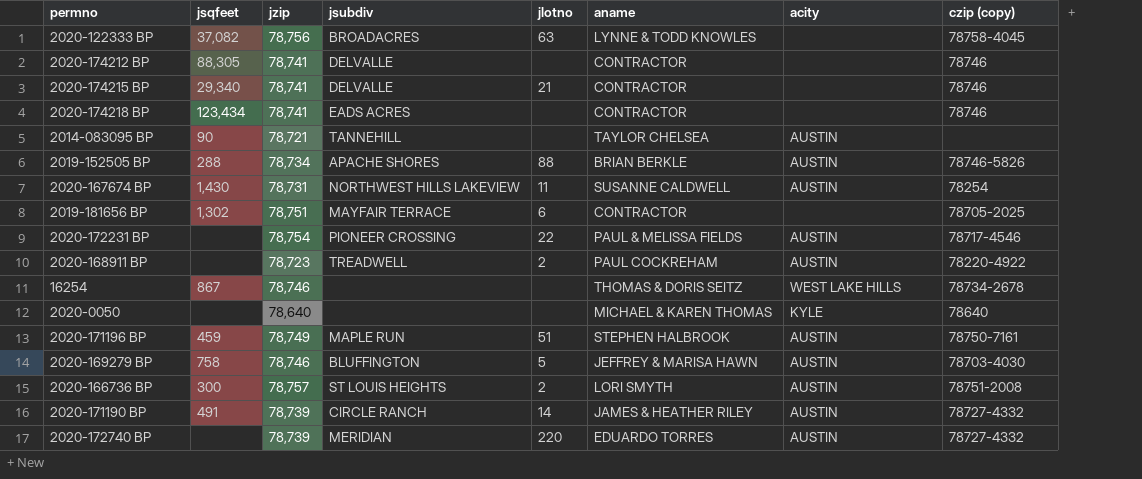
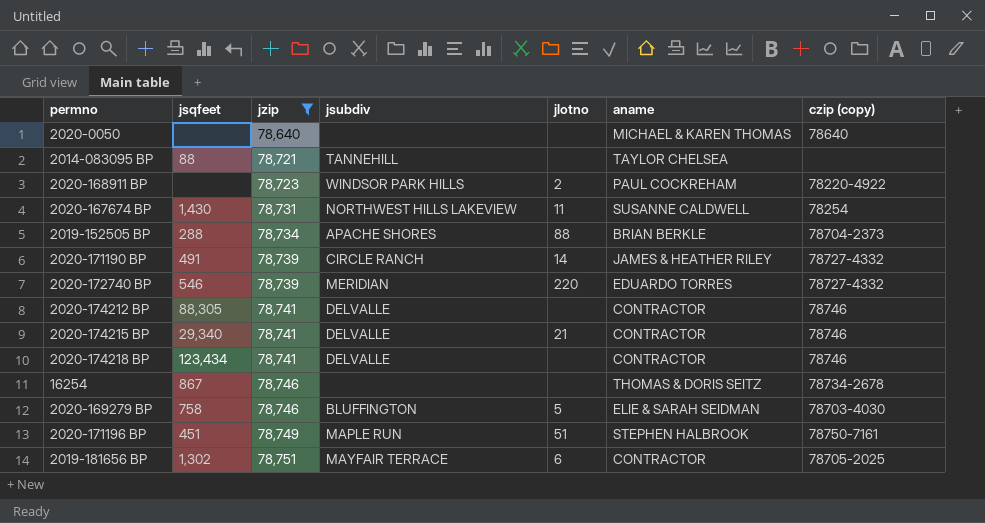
filter: none -> jzip <= 78,751
row order: none -> jzip ascending
column acity | position: 7 -> none
2014-083095 BP | jsqfeet: 90 -> 88
2020-168911 BP | jsubdiv: TREADWELL -> WINDSOR PARK HILLS
2019-152505 BP | czip (copy): 78746-5826 -> 78704-2373
2020-172740 BP | jsqfeet: none -> 546
2020-174218 BP | jsubdiv: EADS ACRES -> DELVALLE
2020-169279 BP | aname: JEFFREY & MARISA HAWN -> ELIE & SARAH SEIDMAN
2020-171196 BP | jsqfeet: 459 -> 451

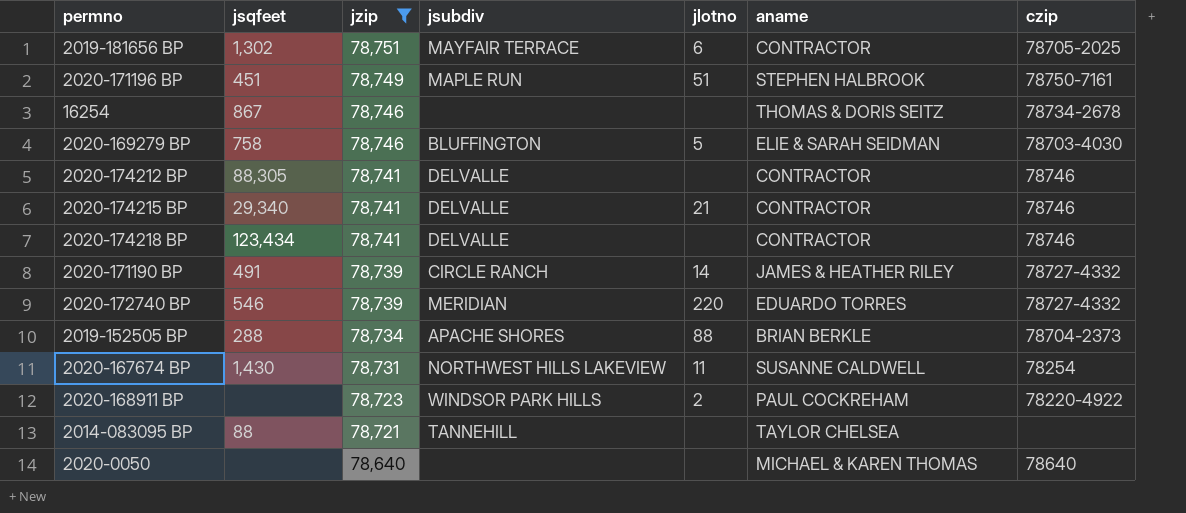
row order: jzip ascending -> jzip descending
column name: czip (copy) -> czip

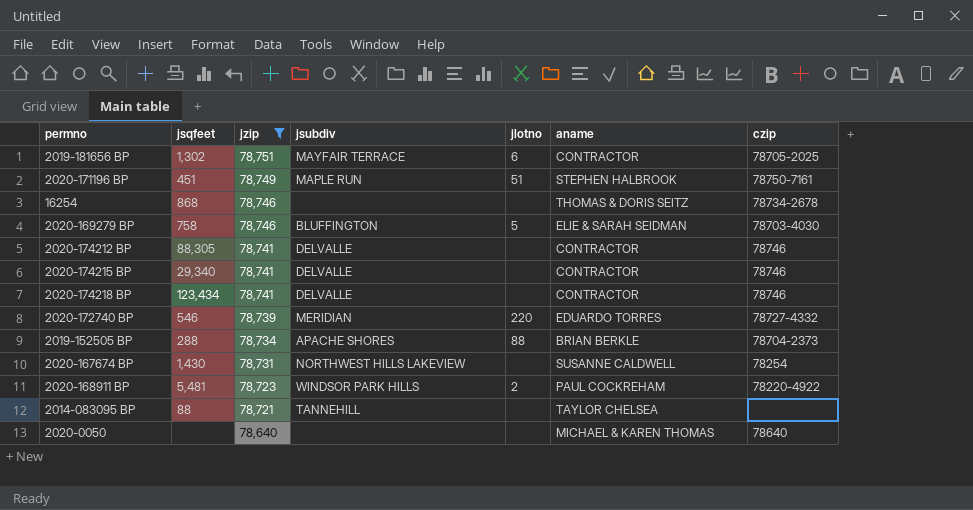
row 2020-171190 BP: 491 | 78,739 | CIRCLE RANCH | 14 | JAMES & HEATHER RILEY | 78727-4332 -> none
16254 | jsqfeet: 867 -> 868
2020-174215 BP | jlotno: 21 -> none
2020-167674 BP | jlotno: 11 -> none
2020-168911 BP | jsqfeet: none -> 5,481

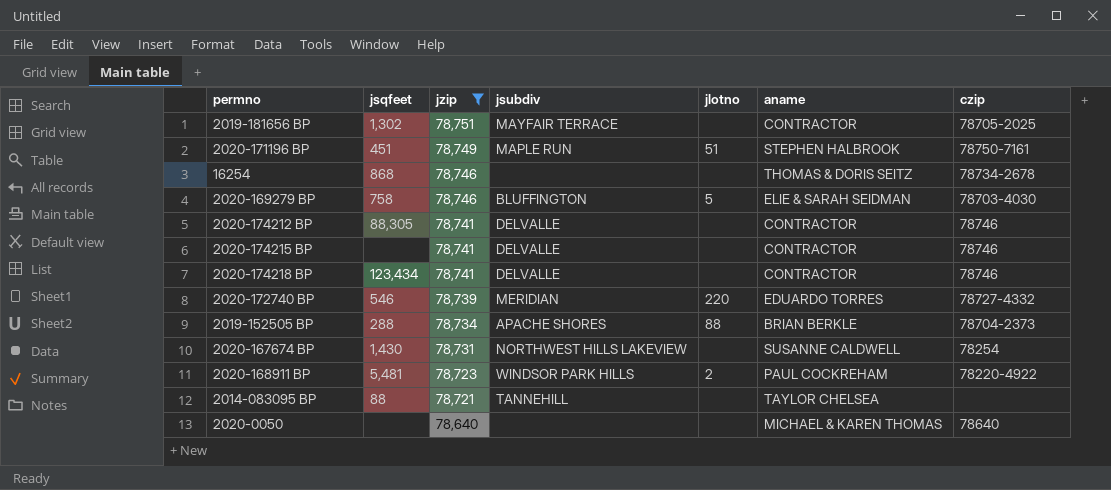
2019-181656 BP | jlotno: 6 -> none
2020-174215 BP | jsqfeet: 29,340 -> none

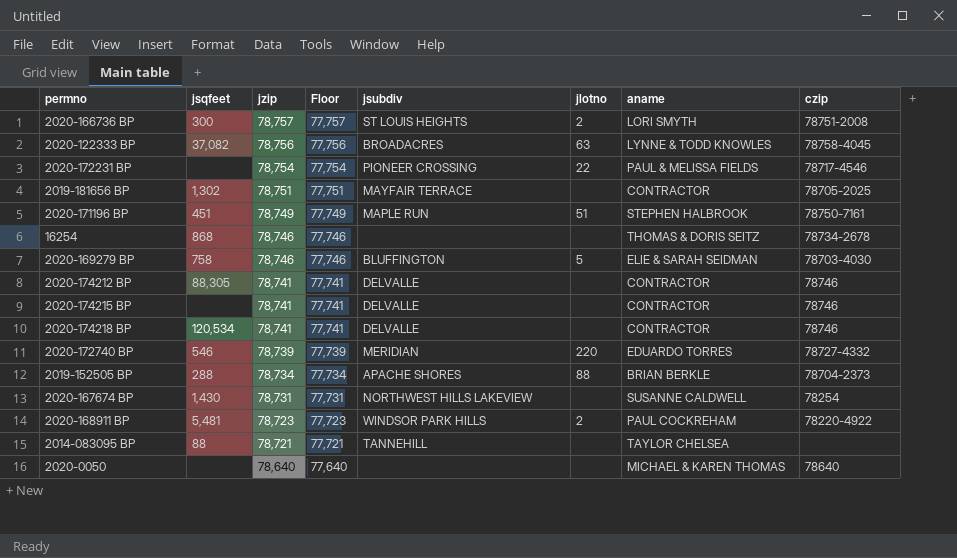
filter: jzip <= 78,751 -> none
column Floor | formula: none -> [jzip] - 1000
2020-174218 BP | jsqfeet: 123,434 -> 120,534

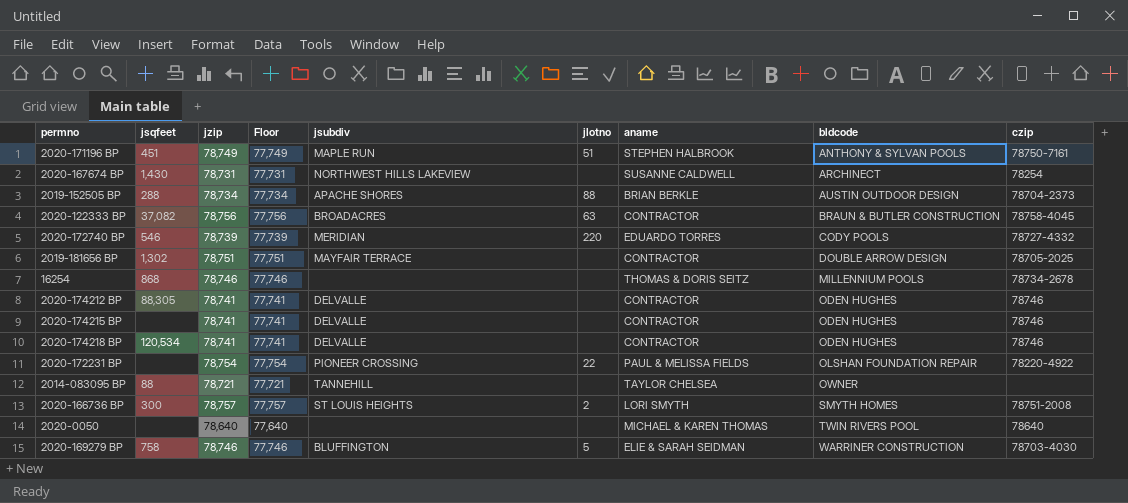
row order: jzip descending -> bldcode ascending
column bldcode | position: none -> 8
row 2020-168911 BP: 5,481 | 78,723 | 77,723 | WINDSOR PARK HILLS | 2 | PAUL COCKREHAM | 78220-4922 -> none
2020-122333 BP | aname: LYNNE & TODD KNOWLES -> CONTRACTOR
2020-172231 BP | czip: 78717-4546 -> 78220-4922

